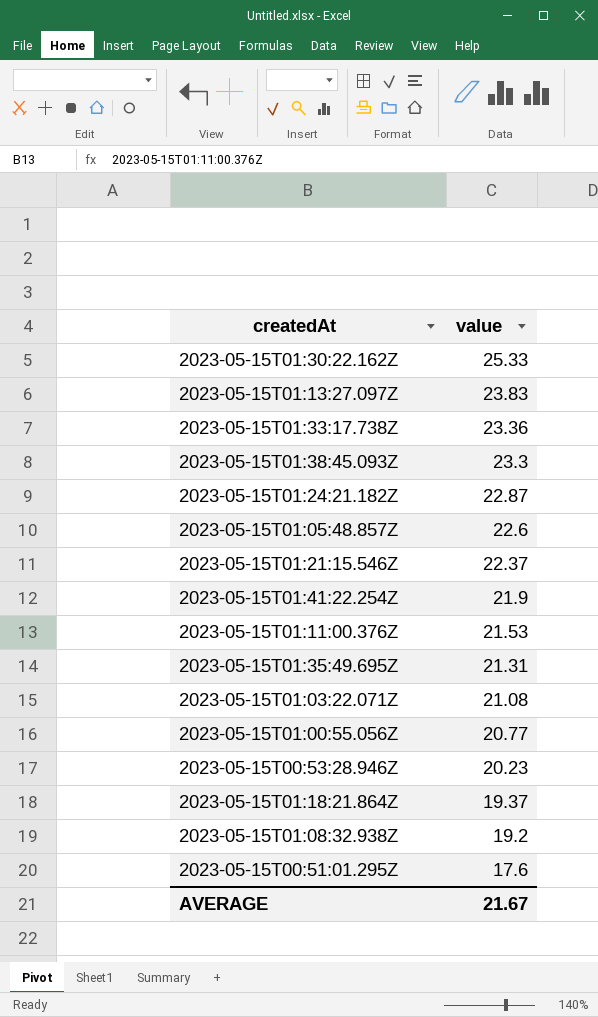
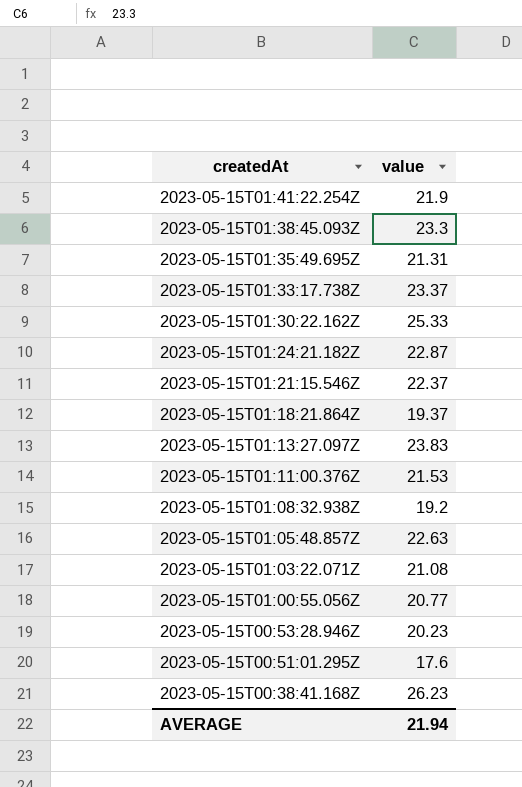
row order: value descending -> createdAt descending
2023-05-15T01:33:17.738Z | value: 23.36 -> 23.37
2023-05-15T01:05:48.857Z | value: 22.6 -> 22.63
row 2023-05-15T00:38:41.168Z: none -> 26.23
AVERAGE | value: 21.67 -> 21.94

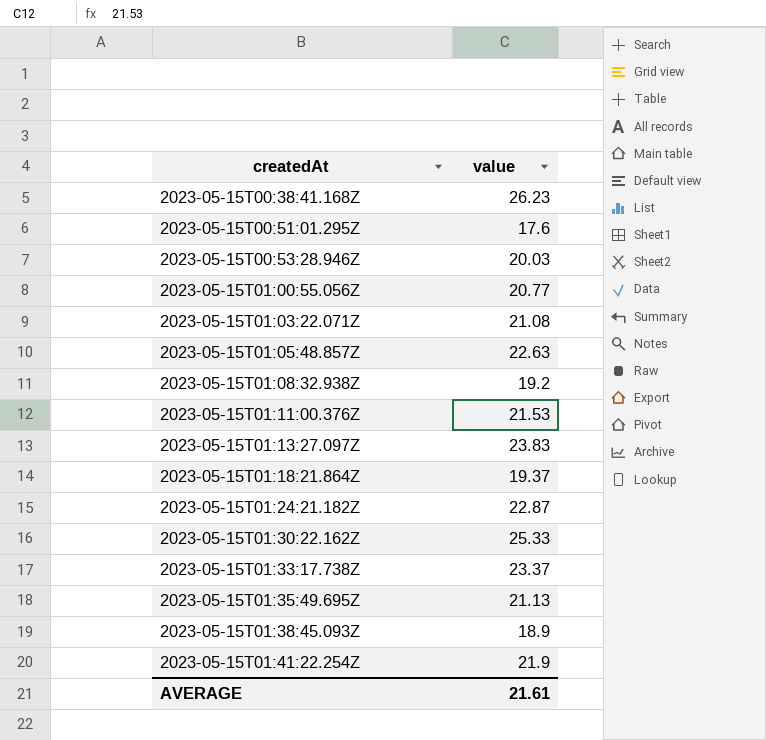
row order: createdAt descending -> createdAt ascending
row 2023-05-15T01:21:15.546Z: 22.37 -> none
2023-05-15T00:53:28.946Z | value: 20.23 -> 20.03
2023-05-15T01:35:49.695Z | value: 21.31 -> 21.13
2023-05-15T01:38:45.093Z | value: 23.3 -> 18.9
AVERAGE | value: 21.94 -> 21.61

